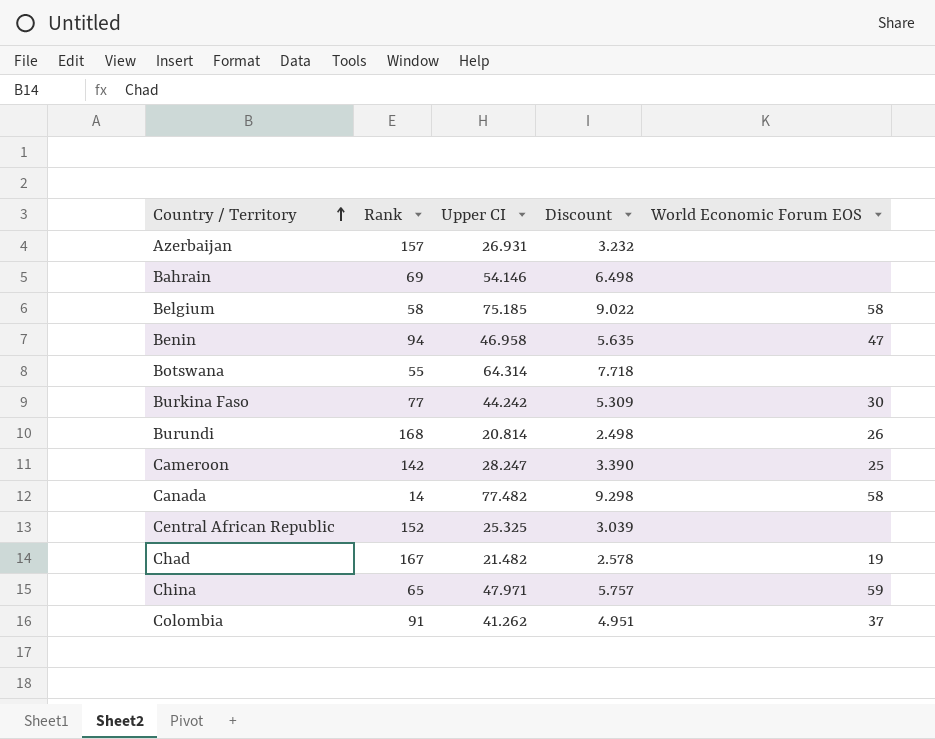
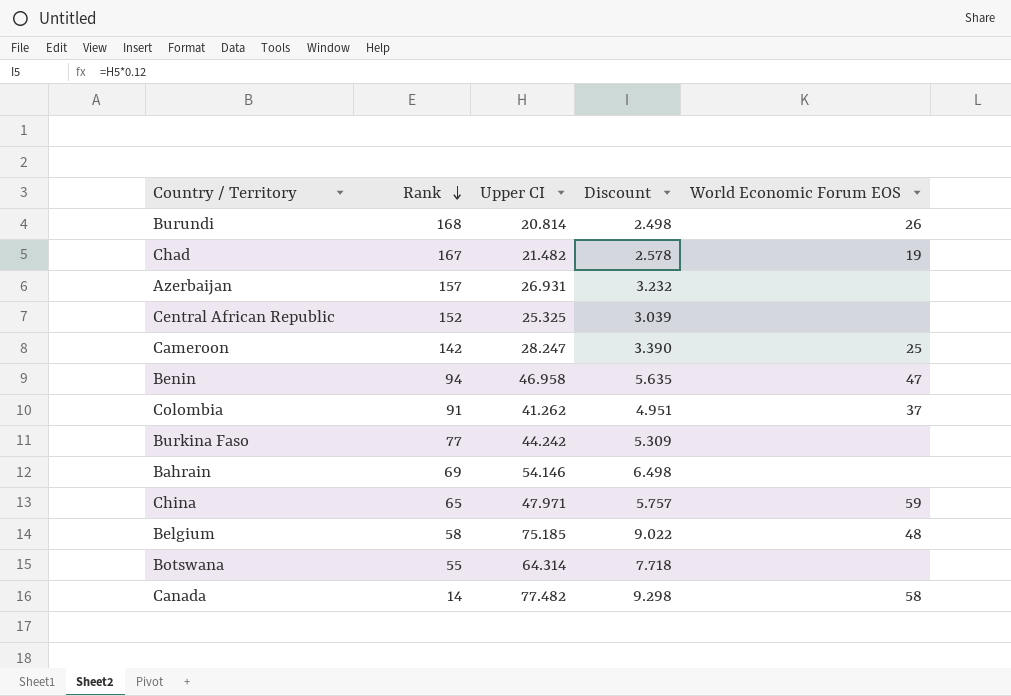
row order: Country / Territory ascending -> Rank descending
Burkina Faso | World Economic Forum EOS: 30 -> none
Belgium | World Economic Forum EOS: 58 -> 48

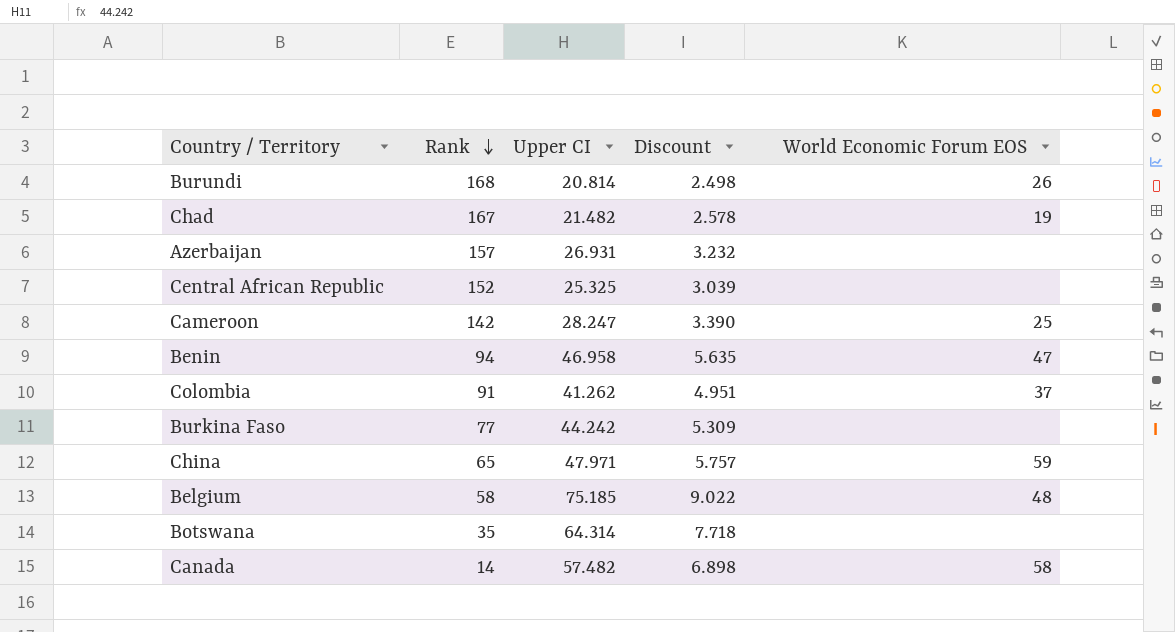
row Bahrain: 69 | 54.146 | 6.498 | none -> none
Botswana | Rank: 55 -> 35
Canada | Upper CI: 77.482 -> 57.482
Canada | Discount: 9.298 -> 6.898

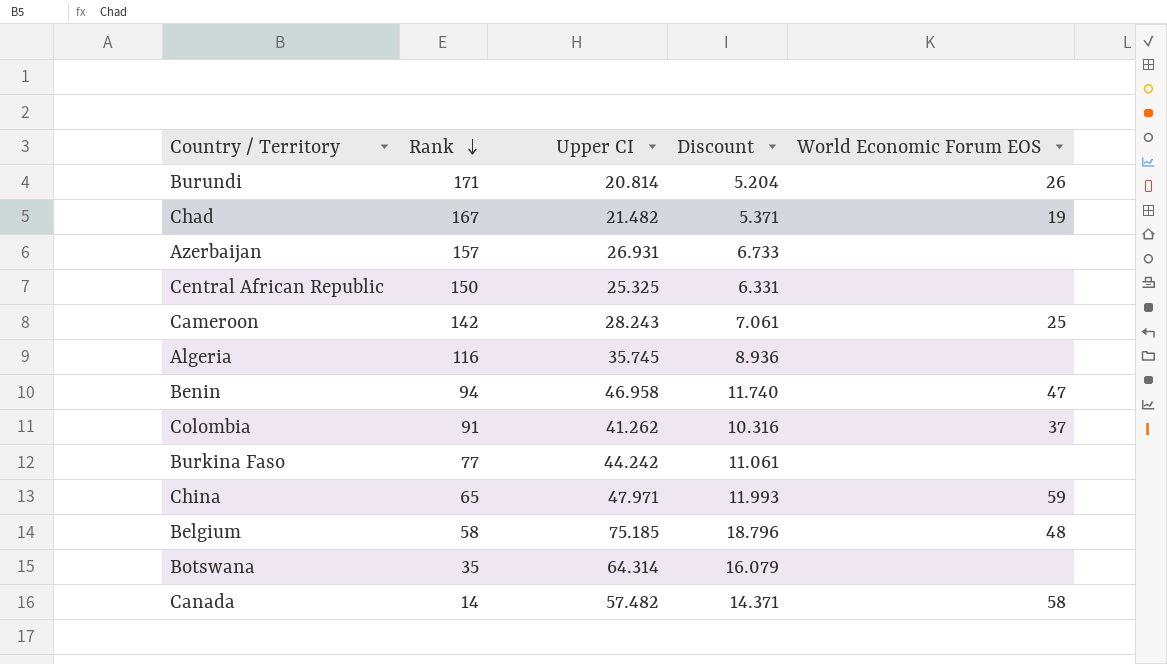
column Discount | formula: [Upper CI] * 0.12 -> [Upper CI] * 0.25
Burundi | Rank: 168 -> 171
Central African Republic | Rank: 152 -> 150
Cameroon | Upper CI: 28.247 -> 28.243
row Algeria: none -> 116 | 35.745 | 8.936 | none

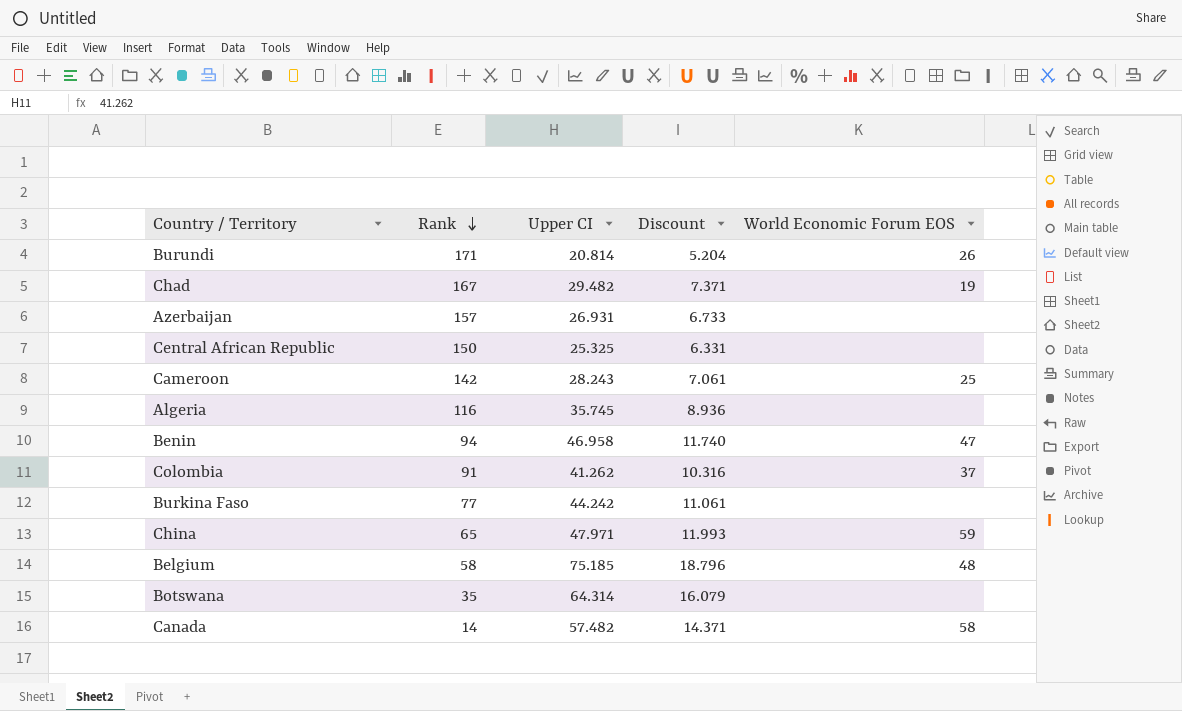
Chad | Upper CI: 21.482 -> 29.482
Chad | Discount: 5.371 -> 7.371

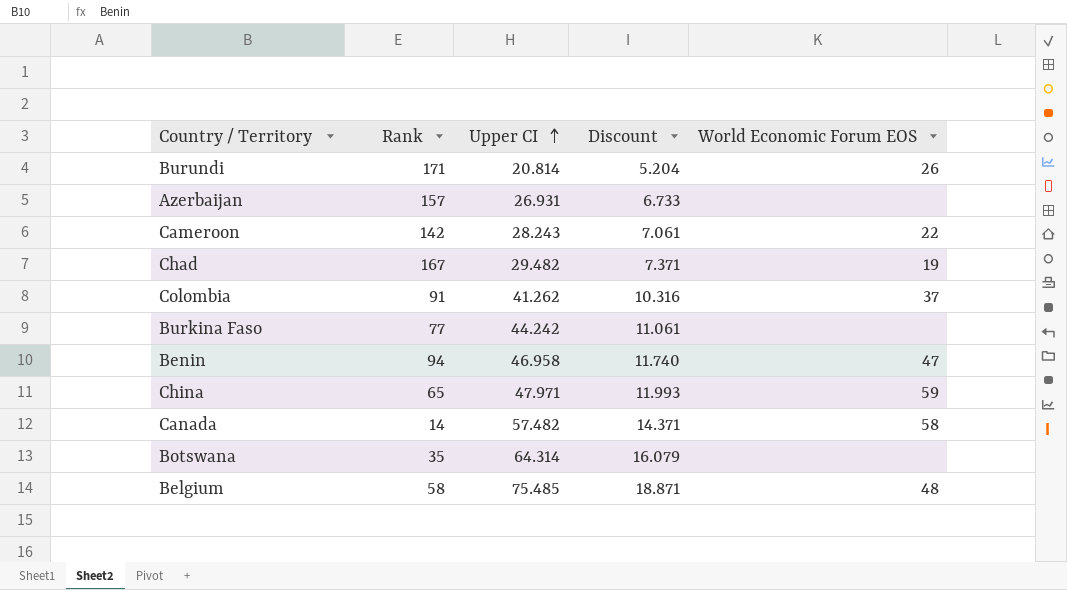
row order: Rank descending -> Upper CI ascending
row Central African Republic: 150 | 25.325 | 6.331 | none -> none
row Algeria: 116 | 35.745 | 8.936 | none -> none
Cameroon | World Economic Forum EOS: 25 -> 22
Belgium | Upper CI: 75.185 -> 75.485
Belgium | Discount: 18.796 -> 18.871

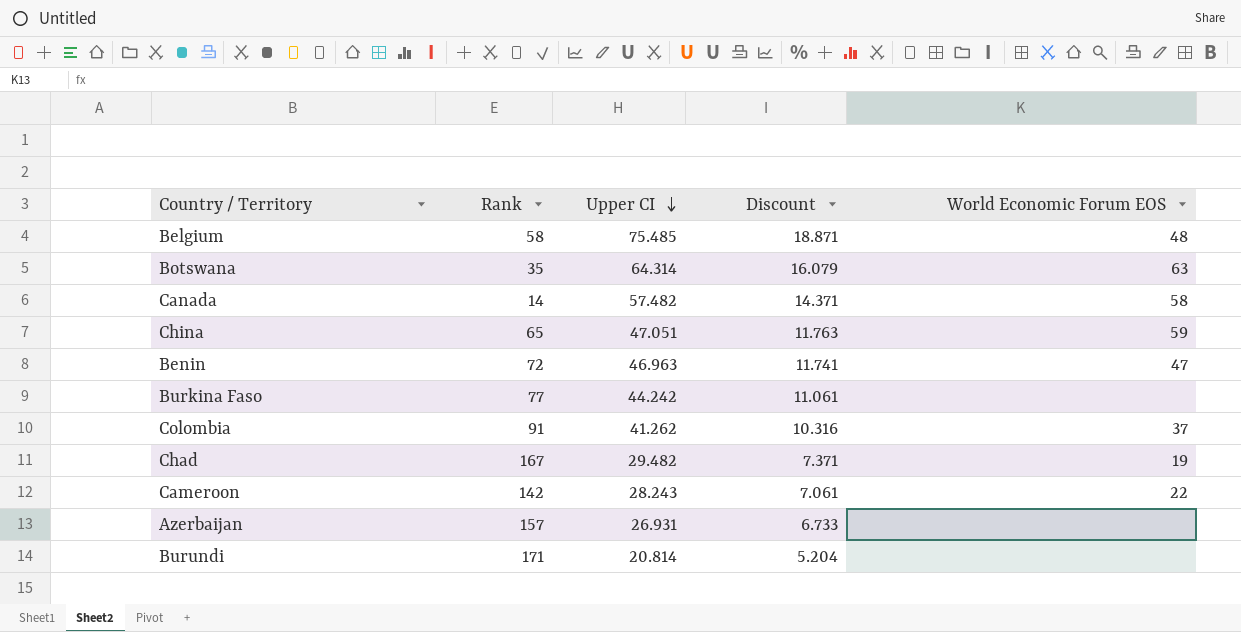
row order: Upper CI ascending -> Upper CI descending
Botswana | World Economic Forum EOS: none -> 63
China | Upper CI: 47.971 -> 47.051
China | Discount: 11.993 -> 11.763
Benin | Rank: 94 -> 72
Benin | Upper CI: 46.958 -> 46.963
Benin | Discount: 11.740 -> 11.741
Burundi | World Economic Forum EOS: 26 -> none

